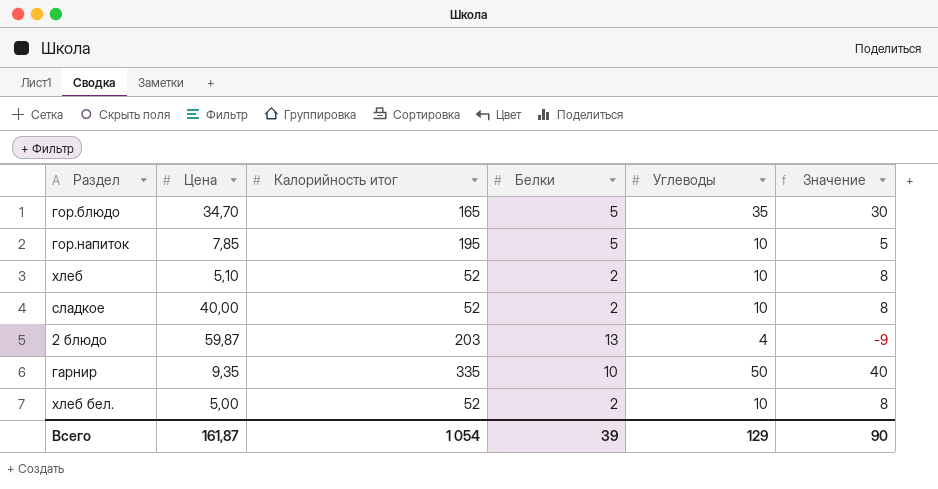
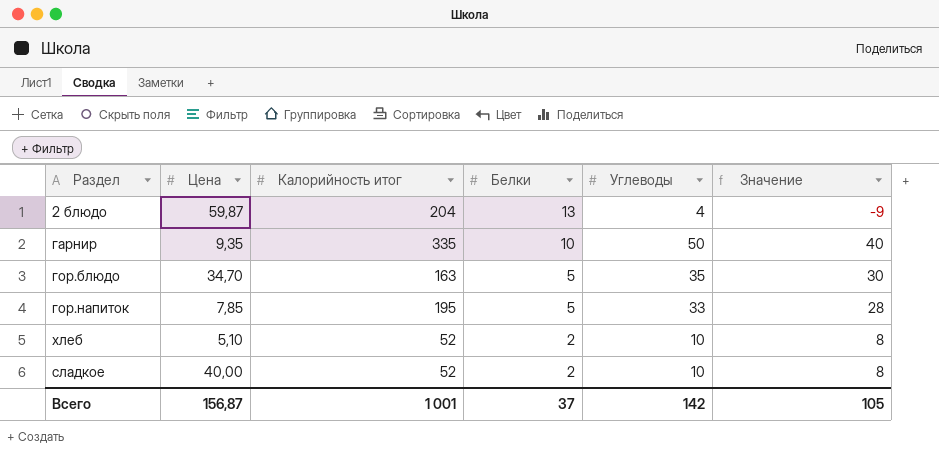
row order: none -> Белки descending
row хлеб бел.: 5,00 | 52 | 2 | 10 | 8 -> none
2 блюдо | Калорийность итог: 203 -> 204
гор.блюдо | Калорийность итог: 165 -> 163
гор.напиток | Углеводы: 10 -> 33
гор.напиток | Значение: 5 -> 28
Всего | Цена: 161,87 -> 156,87
Всего | Калорийность итог: 1 054 -> 1 001
Всего | Белки: 39 -> 37
Всего | Углеводы: 129 -> 142
Всего | Значение: 90 -> 105

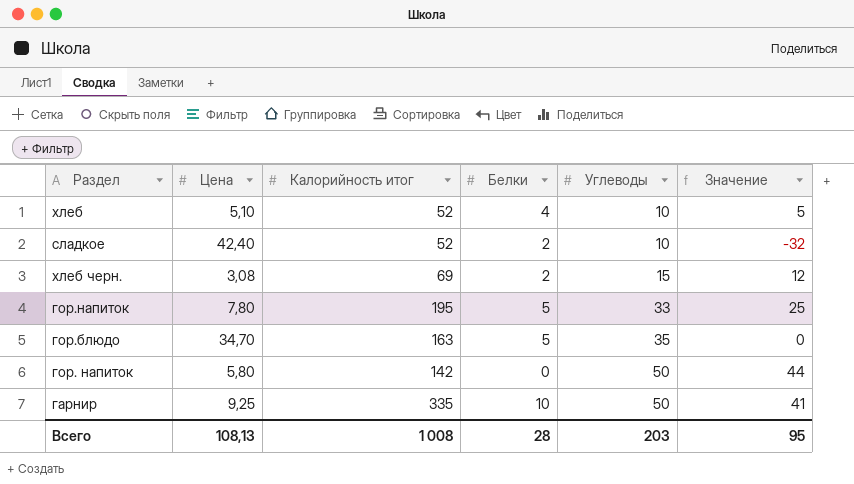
row order: Белки descending -> Углеводы ascending
column Значение | formula: [Углеводы] - [Белки] -> [Углеводы] - [Цена]
row 2 блюдо: 59,87 | 204 | 13 | 4 | -9 -> none
хлеб | Белки: 2 -> 4
сладкое | Цена: 40,00 -> 42,40
row хлеб черн.: none -> 3,08 | 69 | 2 | 15 | 12
гор.напиток | Цена: 7,85 -> 7,80
row гор. напиток: none -> 5,80 | 142 | 0 | 50 | 44
гарнир | Цена: 9,35 -> 9,25
Всего | Цена: 156,87 -> 108,13
Всего | Калорийность итог: 1 001 -> 1 008
Всего | Белки: 37 -> 28
Всего | Углеводы: 142 -> 203
Всего | Значение: 105 -> 95

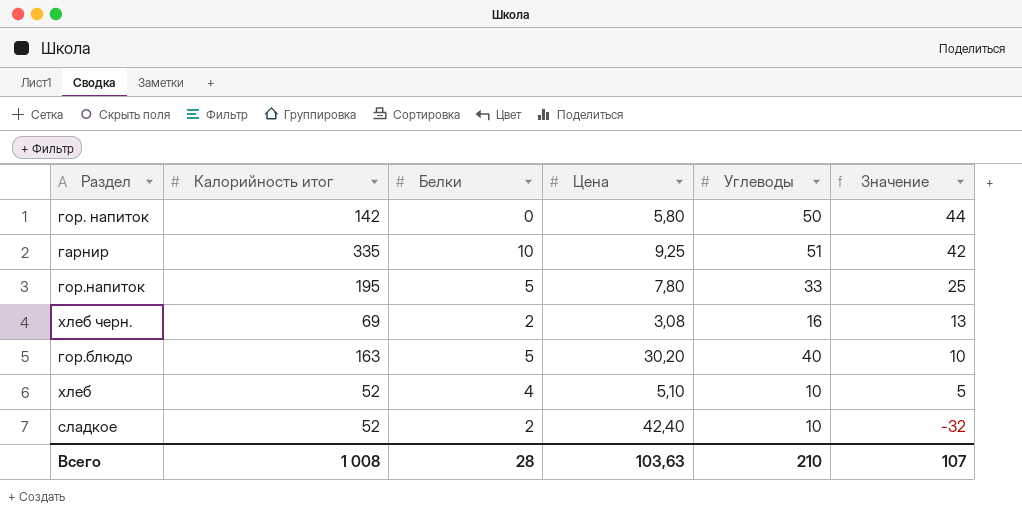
row order: Углеводы ascending -> Значение descending
column Цена | position: 2 -> 4
гарнир | Углеводы: 50 -> 51
гарнир | Значение: 41 -> 42
хлеб черн. | Углеводы: 15 -> 16
хлеб черн. | Значение: 12 -> 13
гор.блюдо | Цена: 34,70 -> 30,20
гор.блюдо | Углеводы: 35 -> 40
гор.блюдо | Значение: 0 -> 10
Всего | Цена: 108,13 -> 103,63
Всего | Углеводы: 203 -> 210
Всего | Значение: 95 -> 107

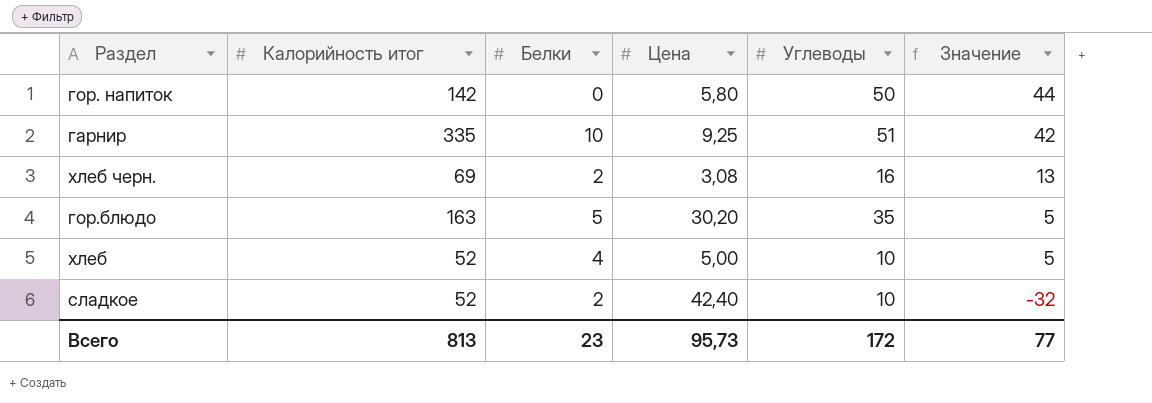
row гор.напиток: 195 | 5 | 7,80 | 33 | 25 -> none
гор.блюдо | Углеводы: 40 -> 35
гор.блюдо | Значение: 10 -> 5
хлеб | Цена: 5,10 -> 5,00
Всего | Калорийность итог: 1 008 -> 813
Всего | Белки: 28 -> 23
Всего | Цена: 103,63 -> 95,73
Всего | Углеводы: 210 -> 172
Всего | Значение: 107 -> 77

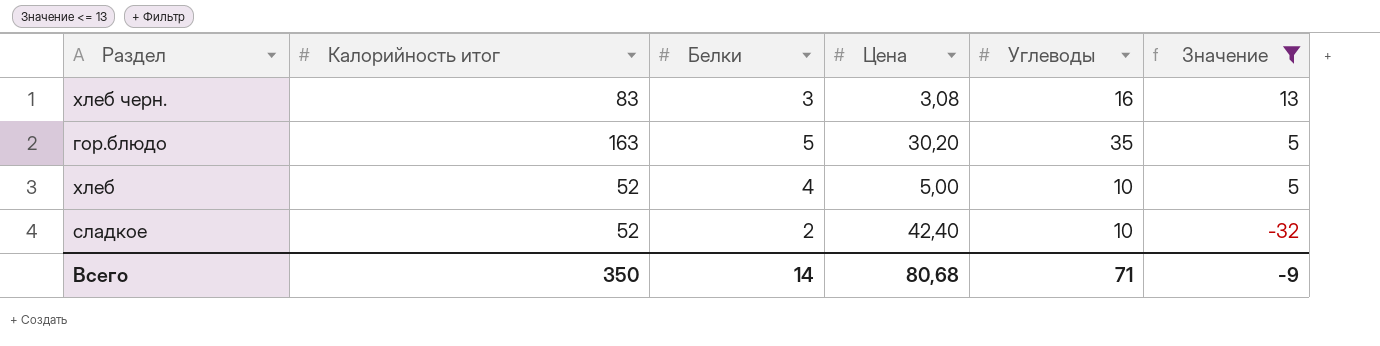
filter: none -> Значение <= 13
хлеб черн. | Калорийность итог: 69 -> 83
хлеб черн. | Белки: 2 -> 3
Всего | Калорийность итог: 813 -> 350
Всего | Белки: 23 -> 14
Всего | Цена: 95,73 -> 80,68
Всего | Углеводы: 172 -> 71
Всего | Значение: 77 -> -9

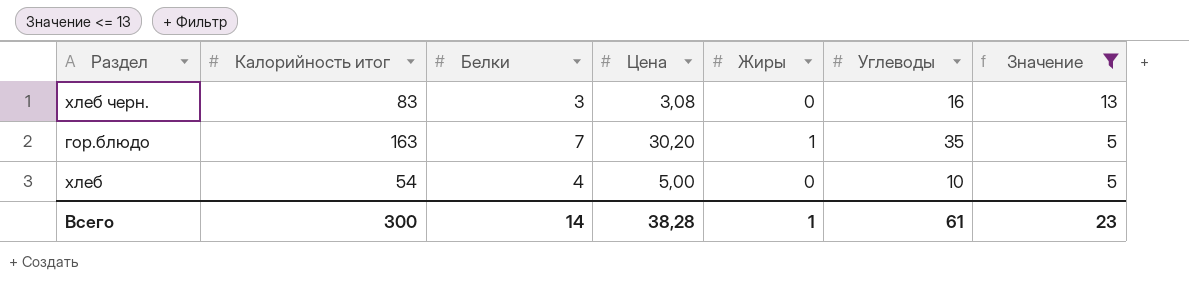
column Жиры | position: none -> 5
row сладкое: 52 | 2 | 42,40 | 10 | -32 -> none
гор.блюдо | Белки: 5 -> 7
хлеб | Калорийность итог: 52 -> 54
Всего | Калорийность итог: 350 -> 300
Всего | Цена: 80,68 -> 38,28
Всего | Углеводы: 71 -> 61
Всего | Значение: -9 -> 23

